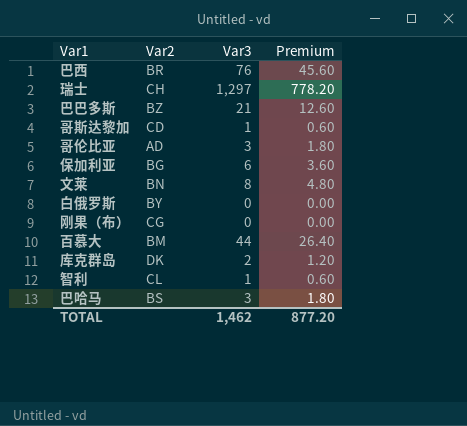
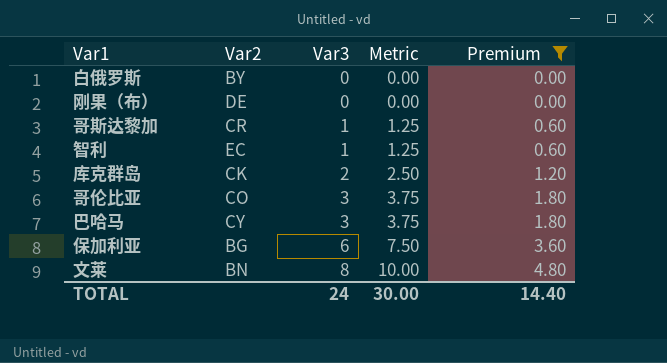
filter: none -> Premium <= 4.80
row order: none -> Var3 ascending
column Metric | formula: none -> [Var3] * 1.25
刚果（布） | Var2: CG -> DE
哥斯达黎加 | Var2: CD -> CR
智利 | Var2: CL -> EC
库克群岛 | Var2: DK -> CK
哥伦比亚 | Var2: AD -> CO
巴哈马 | Var2: BS -> CY
TOTAL | Var3: 1,462 -> 24
TOTAL | Premium: 877.20 -> 14.40

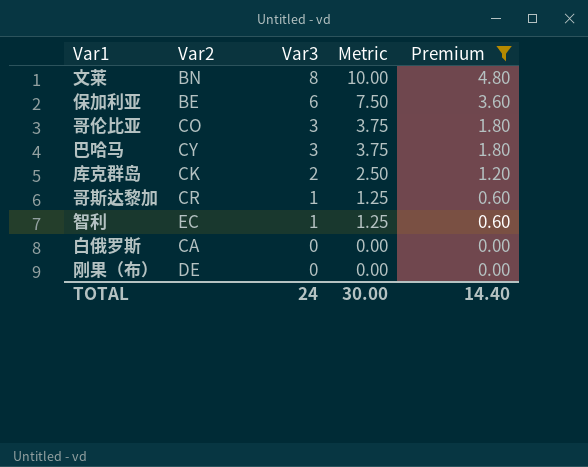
row order: Var3 ascending -> Var3 descending
保加利亚 | Var2: BG -> BE
白俄罗斯 | Var2: BY -> CA

